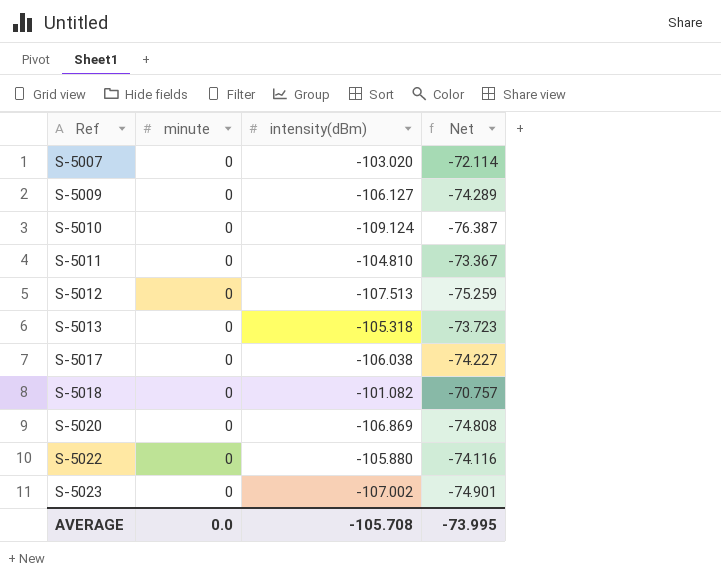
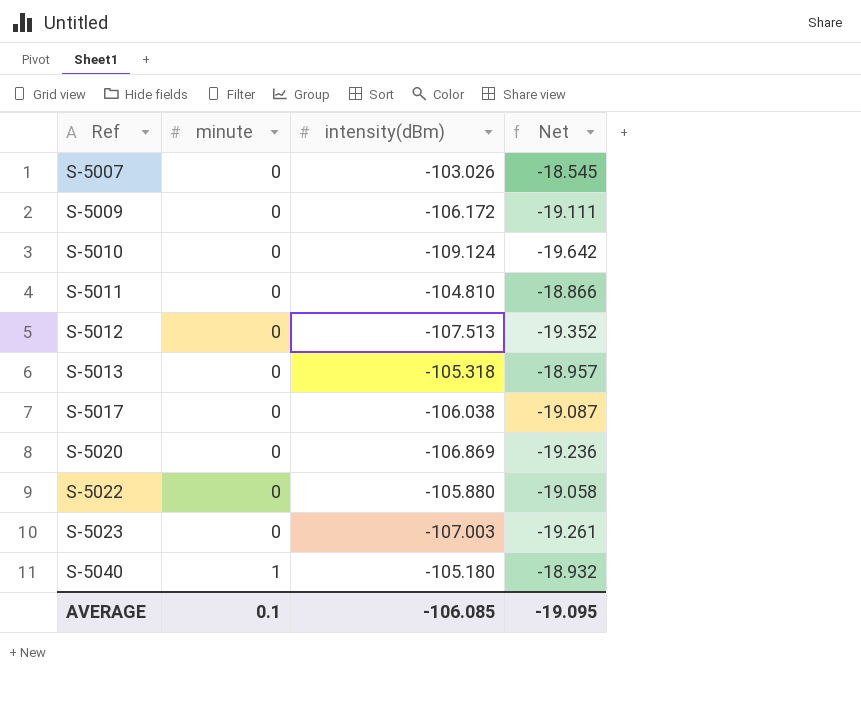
column Net | formula: [intensity(dBm)] * 0.7 -> [intensity(dBm)] * 0.18
row S-5018: 0 | -101.082 | -70.757 -> none
S-5007 | intensity(dBm): -103.020 -> -103.026
S-5009 | intensity(dBm): -106.127 -> -106.172
S-5023 | intensity(dBm): -107.002 -> -107.003
row S-5040: none -> 1 | -105.180 | -18.932
AVERAGE | minute: 0.0 -> 0.1
AVERAGE | intensity(dBm): -105.708 -> -106.085
AVERAGE | Net: -73.995 -> -19.095

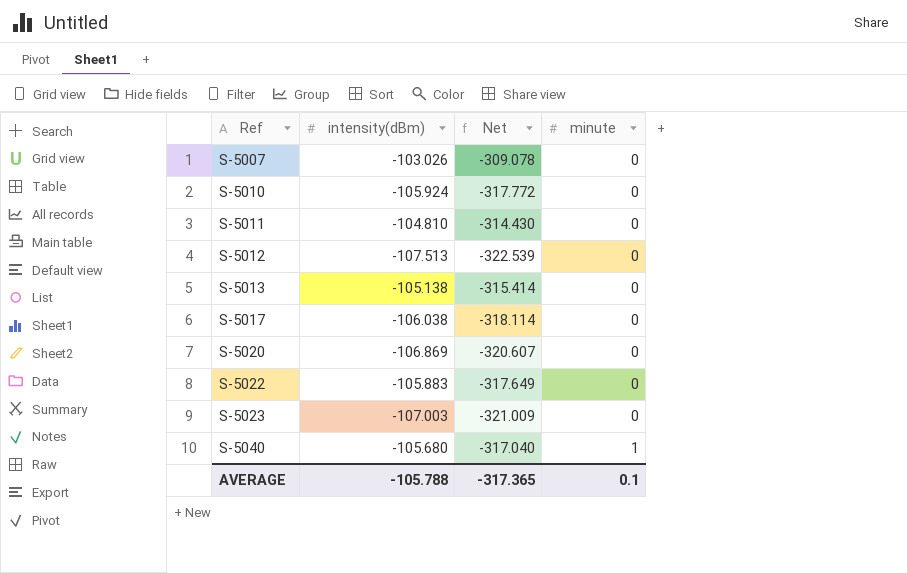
column Net | formula: [intensity(dBm)] * 0.18 -> [intensity(dBm)] * 3
column minute | position: 2 -> 4
row S-5009: 0 | -106.172 | -19.111 -> none
S-5010 | intensity(dBm): -109.124 -> -105.924
S-5013 | intensity(dBm): -105.318 -> -105.138
S-5022 | intensity(dBm): -105.880 -> -105.883
S-5040 | intensity(dBm): -105.180 -> -105.680
AVERAGE | intensity(dBm): -106.085 -> -105.788
AVERAGE | Net: -19.095 -> -317.365

